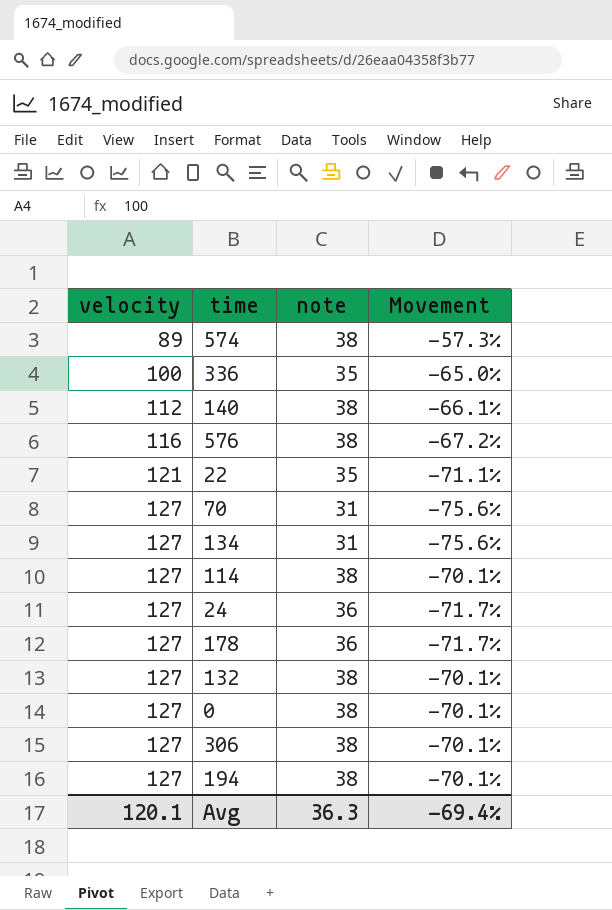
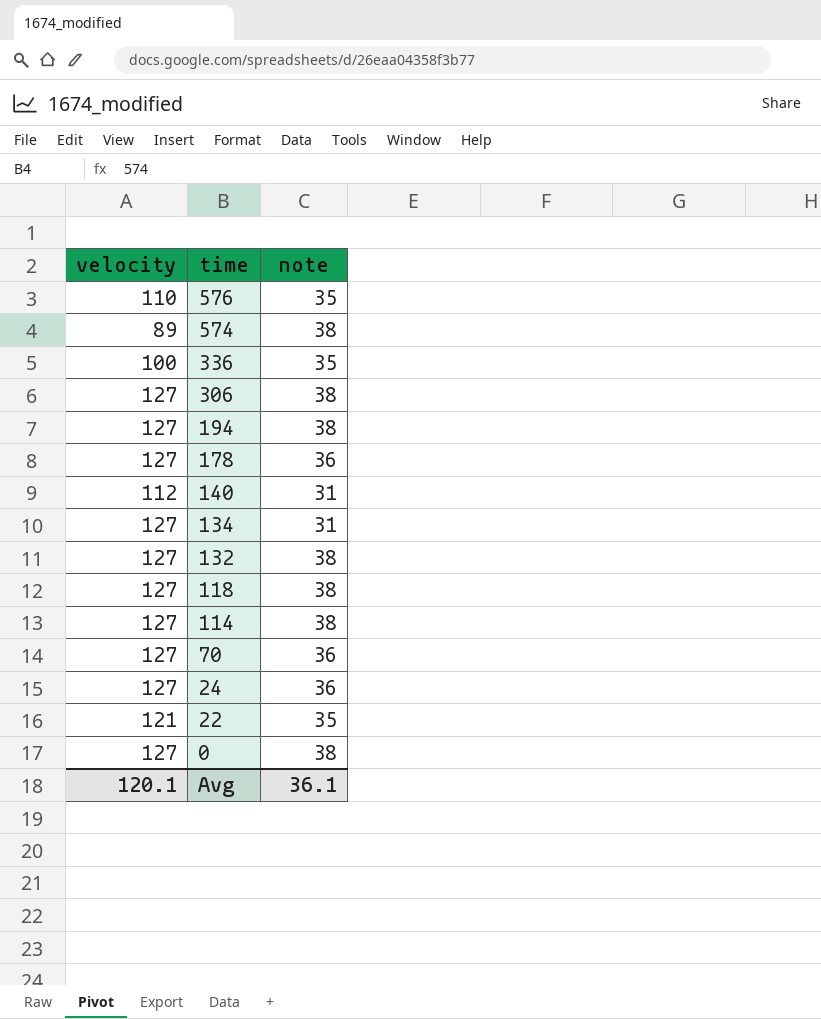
row order: velocity ascending -> time descending
column Movement | formula: ([note] - [velocity]) / [velocity] -> none
576 | velocity: 116 -> 110
576 | note: 38 -> 35
140 | note: 38 -> 31
row 118: none -> 127 | 38
70 | note: 31 -> 36
Avg | note: 36.3 -> 36.1

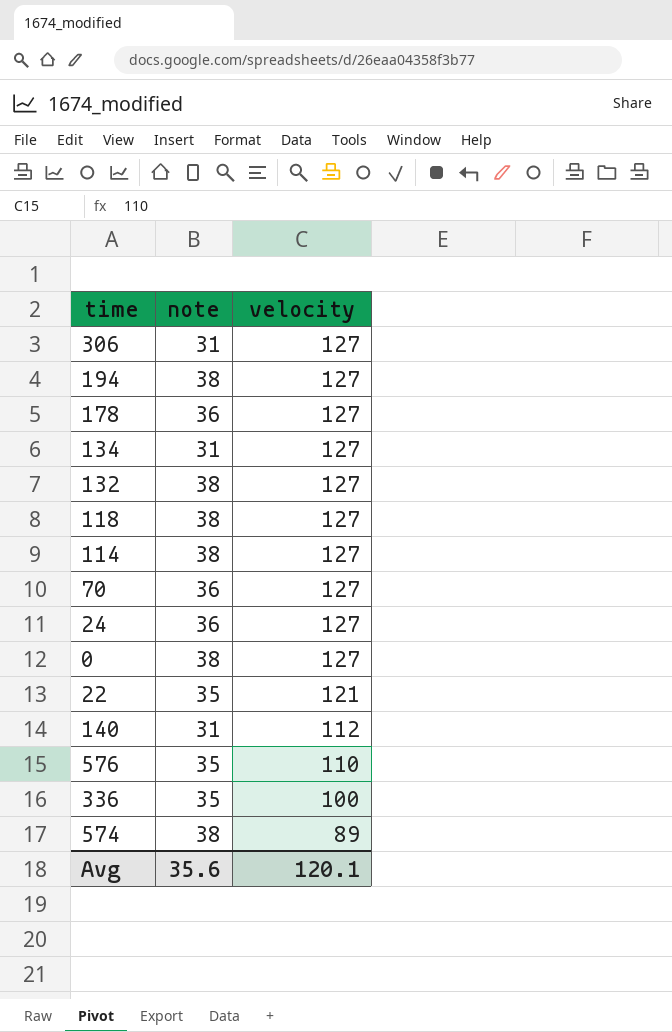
row order: time descending -> velocity descending
column velocity | position: 1 -> 3
306 | note: 38 -> 31
Avg | note: 36.1 -> 35.6

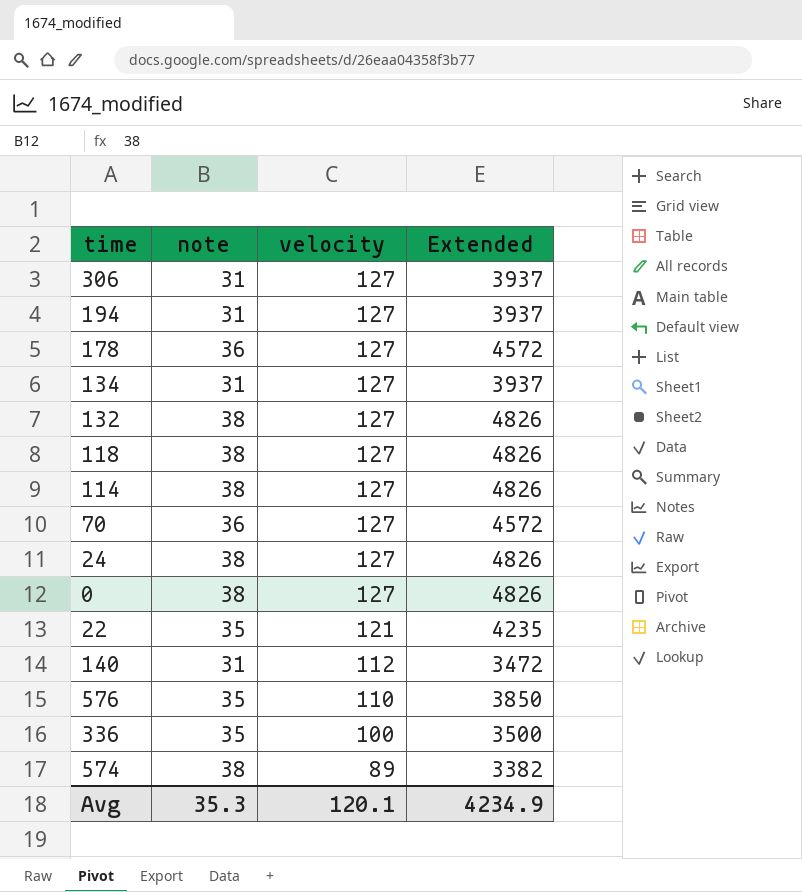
column Extended | formula: none -> [note] * [velocity]
194 | note: 38 -> 31
24 | note: 36 -> 38
Avg | note: 35.6 -> 35.3

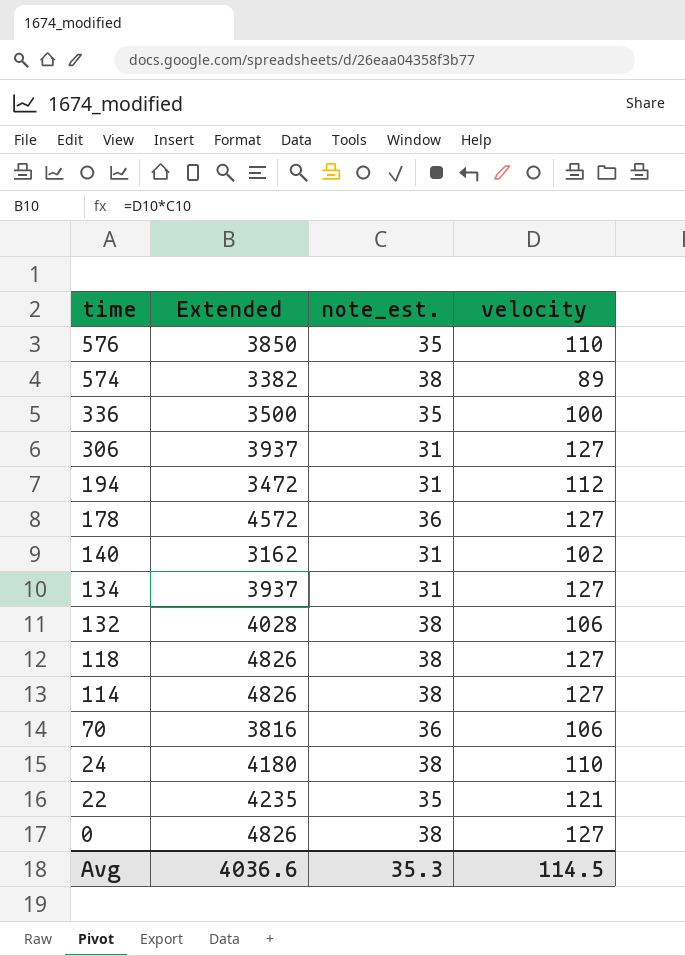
row order: velocity descending -> time descending
column Extended | position: 4 -> 2
column name: note -> note_est.
194 | Extended: 3937 -> 3472
194 | velocity: 127 -> 112
140 | Extended: 3472 -> 3162
140 | velocity: 112 -> 102
132 | Extended: 4826 -> 4028
132 | velocity: 127 -> 106
70 | Extended: 4572 -> 3816
70 | velocity: 127 -> 106
24 | Extended: 4826 -> 4180
24 | velocity: 127 -> 110
Avg | Extended: 4234.9 -> 4036.6
Avg | velocity: 120.1 -> 114.5

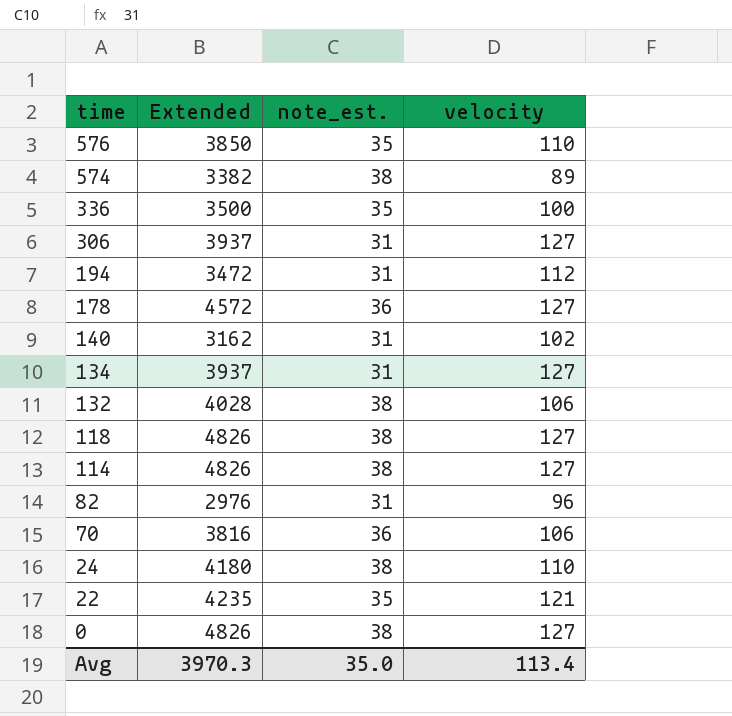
row 82: none -> 2976 | 31 | 96
Avg | Extended: 4036.6 -> 3970.3
Avg | note_est.: 35.3 -> 35.0
Avg | velocity: 114.5 -> 113.4

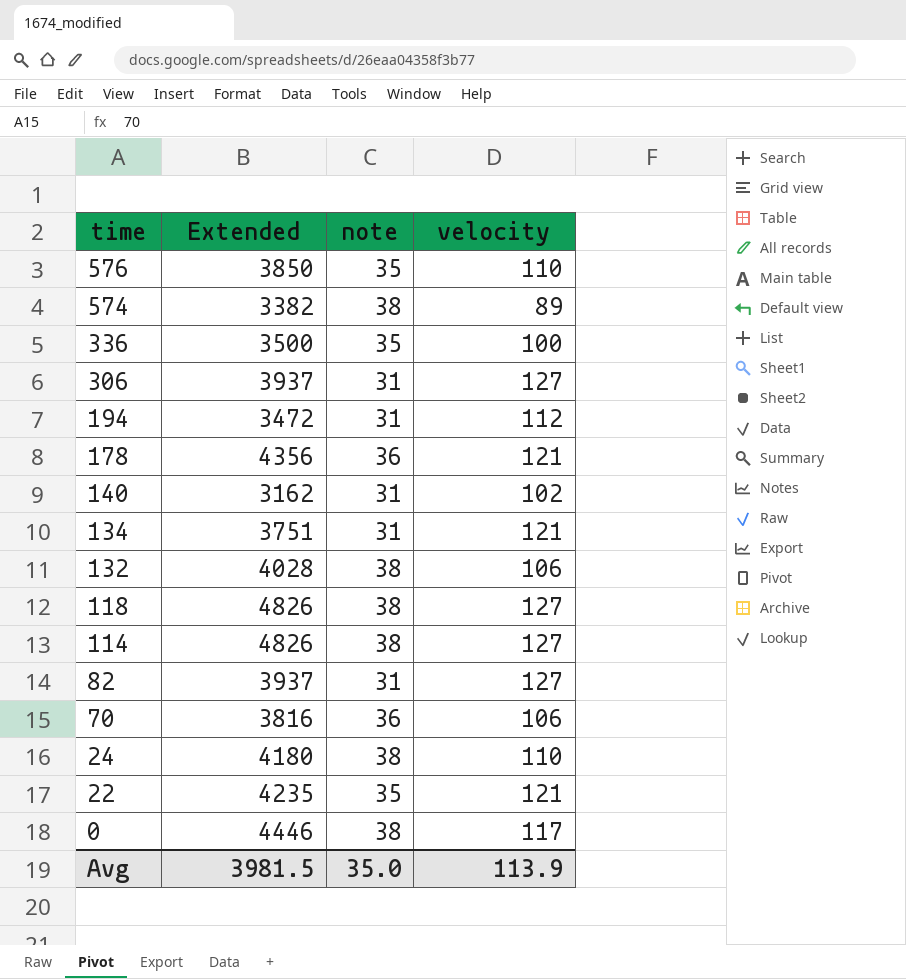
column name: note_est. -> note
178 | Extended: 4572 -> 4356
178 | velocity: 127 -> 121
134 | Extended: 3937 -> 3751
134 | velocity: 127 -> 121
82 | Extended: 2976 -> 3937
82 | velocity: 96 -> 127
0 | Extended: 4826 -> 4446
0 | velocity: 127 -> 117
Avg | Extended: 3970.3 -> 3981.5
Avg | velocity: 113.4 -> 113.9

